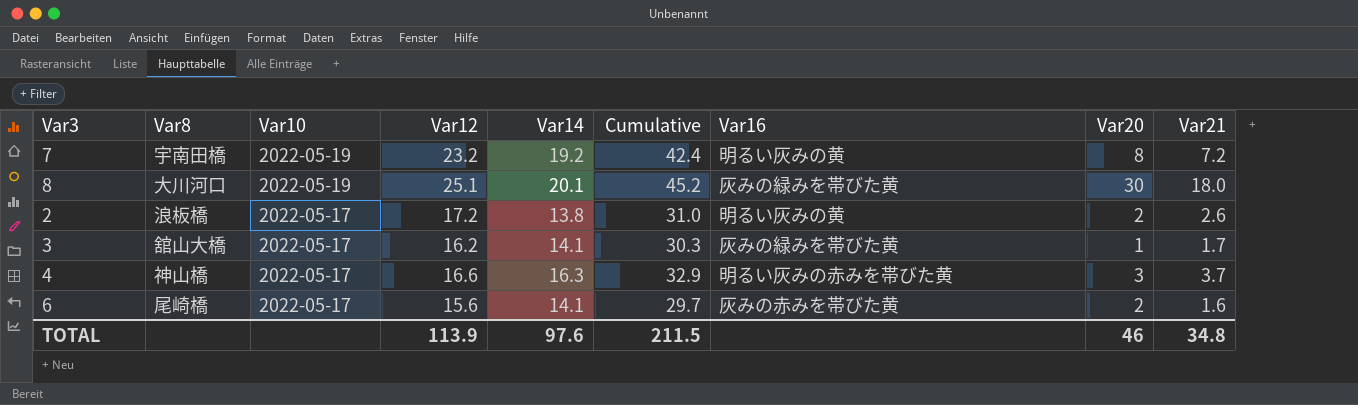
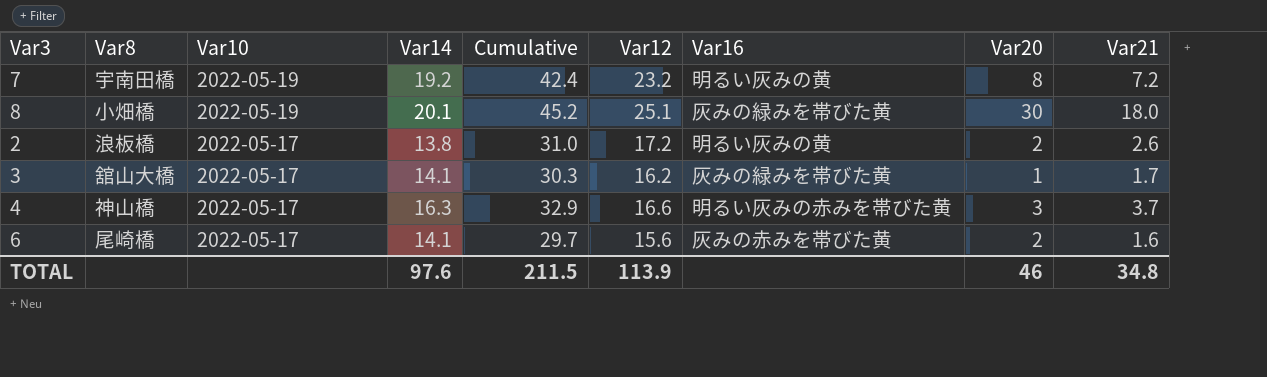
column Var12 | position: 4 -> 6
8 | Var8: 大川河口 -> 小畑橋

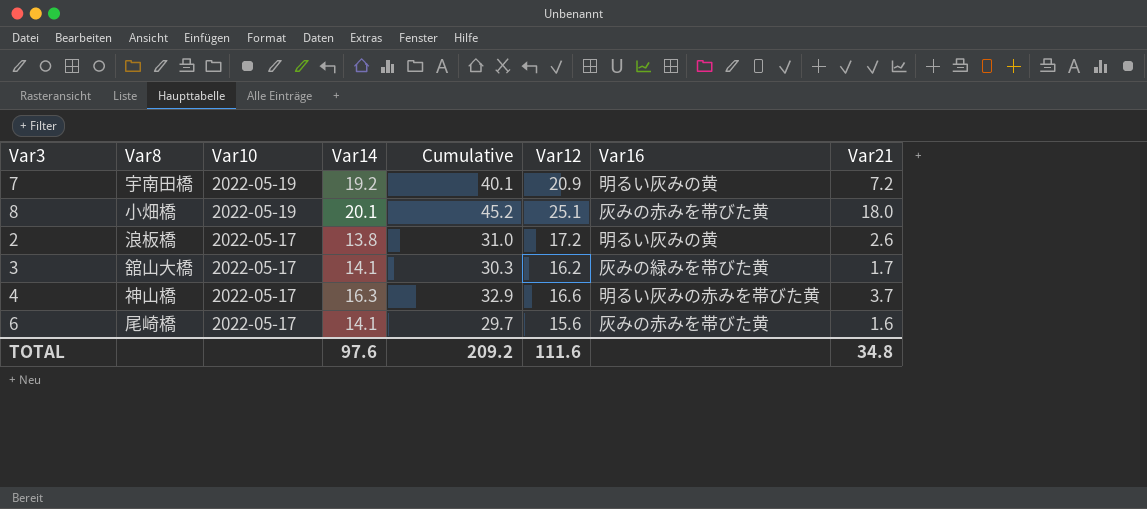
column Var20 | position: 8 -> none
7 | Cumulative: 42.4 -> 40.1
7 | Var12: 23.2 -> 20.9
8 | Var16: 灰みの緑みを帯びた黄 -> 灰みの赤みを帯びた黄
TOTAL | Cumulative: 211.5 -> 209.2
TOTAL | Var12: 113.9 -> 111.6

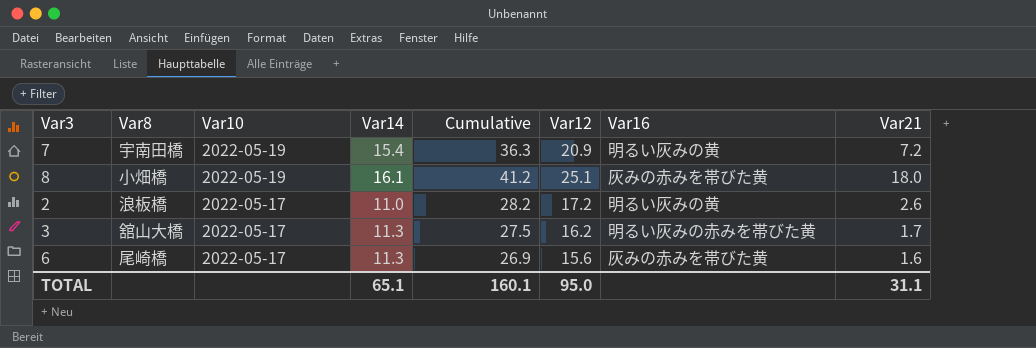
row 4: 神山橋 | 2022-05-17 | 16.3 | 32.9 | 16.6 | 明るい灰みの赤みを帯びた黄 | 3.7 -> none
7 | Var14: 19.2 -> 15.4
7 | Cumulative: 40.1 -> 36.3
8 | Var14: 20.1 -> 16.1
8 | Cumulative: 45.2 -> 41.2
2 | Var14: 13.8 -> 11.0
2 | Cumulative: 31.0 -> 28.2
3 | Var14: 14.1 -> 11.3
3 | Cumulative: 30.3 -> 27.5
3 | Var16: 灰みの緑みを帯びた黄 -> 明るい灰みの赤みを帯びた黄
6 | Var14: 14.1 -> 11.3
6 | Cumulative: 29.7 -> 26.9
TOTAL | Var14: 97.6 -> 65.1
TOTAL | Cumulative: 209.2 -> 160.1
TOTAL | Var12: 111.6 -> 95.0
TOTAL | Var21: 34.8 -> 31.1

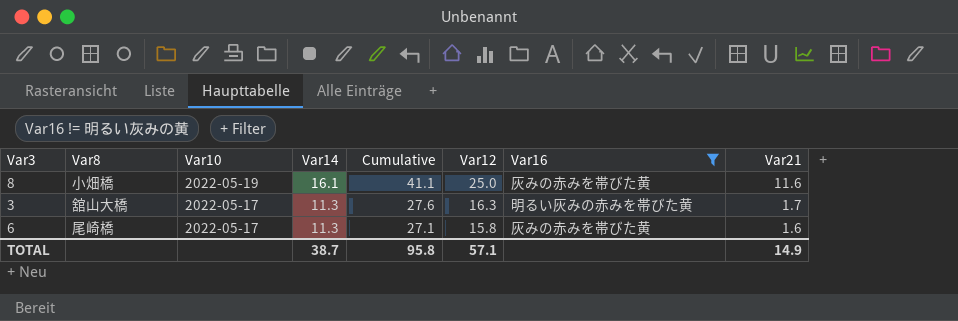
filter: none -> Var16 != 明るい灰みの黄
8 | Cumulative: 41.2 -> 41.1
8 | Var12: 25.1 -> 25.0
8 | Var21: 18.0 -> 11.6
3 | Cumulative: 27.5 -> 27.6
3 | Var12: 16.2 -> 16.3
6 | Cumulative: 26.9 -> 27.1
6 | Var12: 15.6 -> 15.8
TOTAL | Var14: 65.1 -> 38.7
TOTAL | Cumulative: 160.1 -> 95.8
TOTAL | Var12: 95.0 -> 57.1
TOTAL | Var21: 31.1 -> 14.9

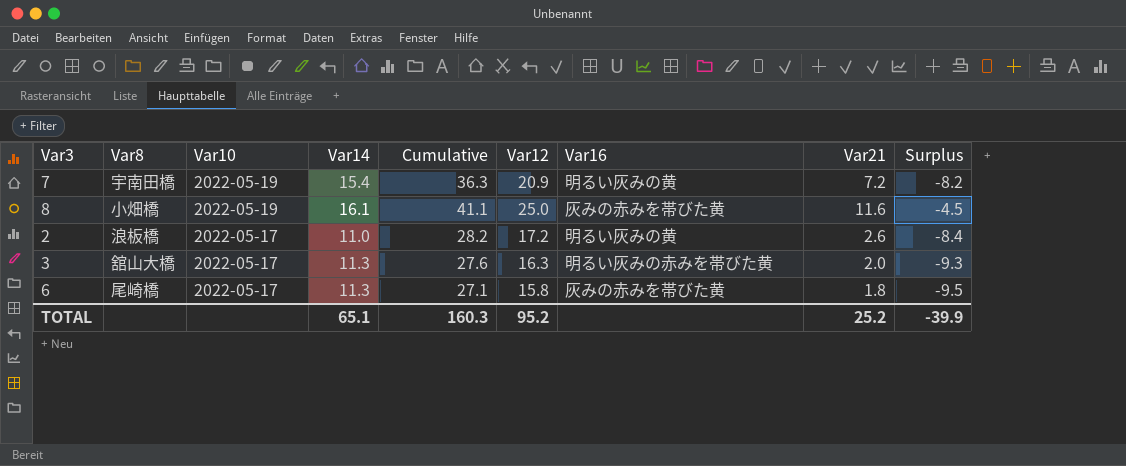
filter: Var16 != 明るい灰みの黄 -> none
column Surplus | formula: none -> [Var21] - [Var14]
3 | Var21: 1.7 -> 2.0
6 | Var21: 1.6 -> 1.8
TOTAL | Var14: 38.7 -> 65.1
TOTAL | Cumulative: 95.8 -> 160.3
TOTAL | Var12: 57.1 -> 95.2
TOTAL | Var21: 14.9 -> 25.2

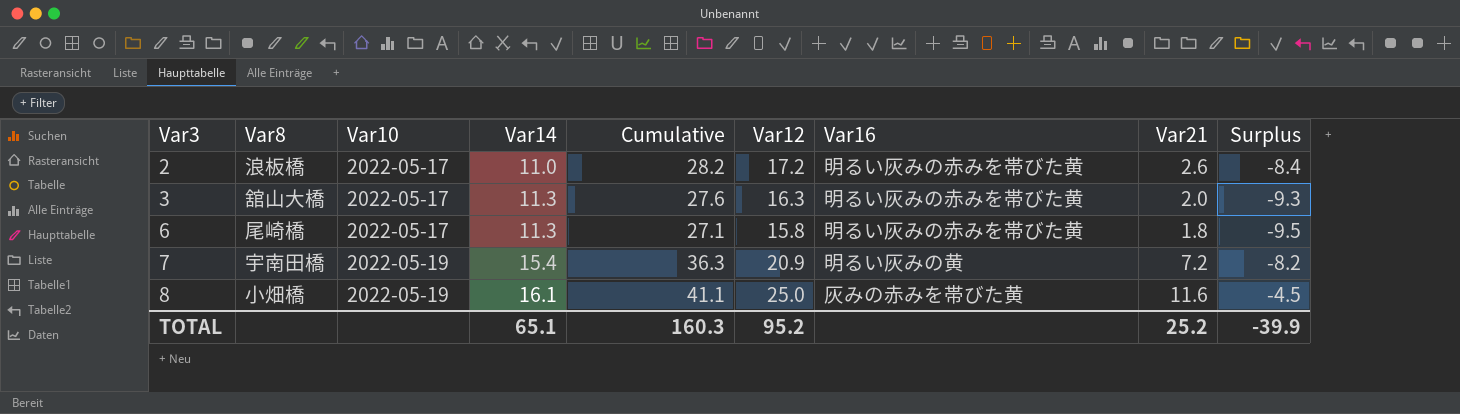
row order: Var10 descending -> Var3 ascending
2 | Var16: 明るい灰みの黄 -> 明るい灰みの赤みを帯びた黄
6 | Var16: 灰みの赤みを帯びた黄 -> 明るい灰みの赤みを帯びた黄

